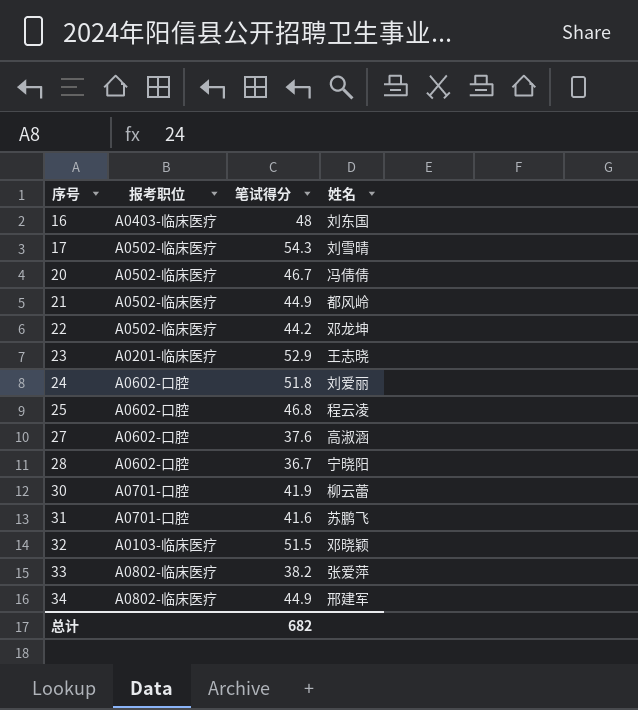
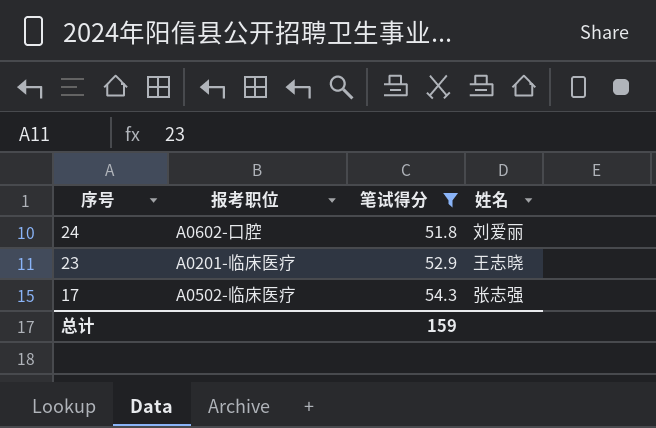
filter: none -> 笔试得分 >= 51.8
row order: 序号 ascending -> 序号 descending
17 | 姓名: 刘雪晴 -> 张志强
总计 | 笔试得分: 682 -> 159

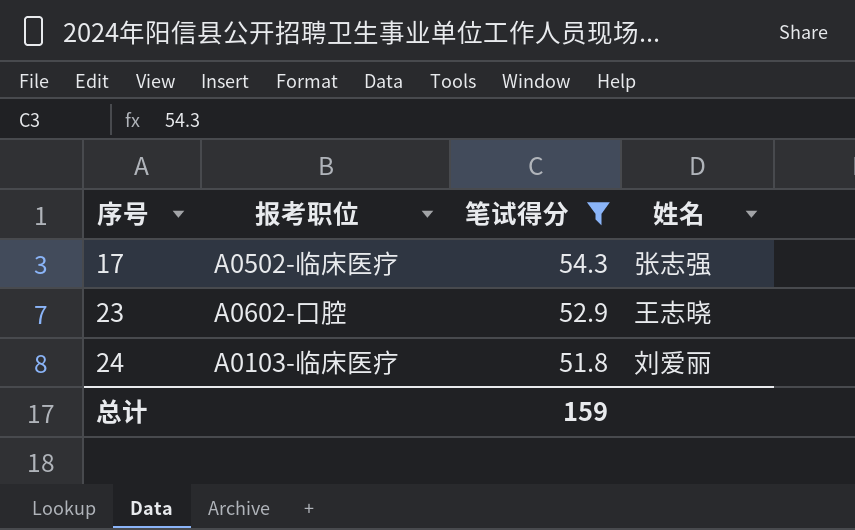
row order: 序号 descending -> 序号 ascending
23 | 报考职位: A0201-临床医疗 -> A0602-口腔
24 | 报考职位: A0602-口腔 -> A0103-临床医疗

